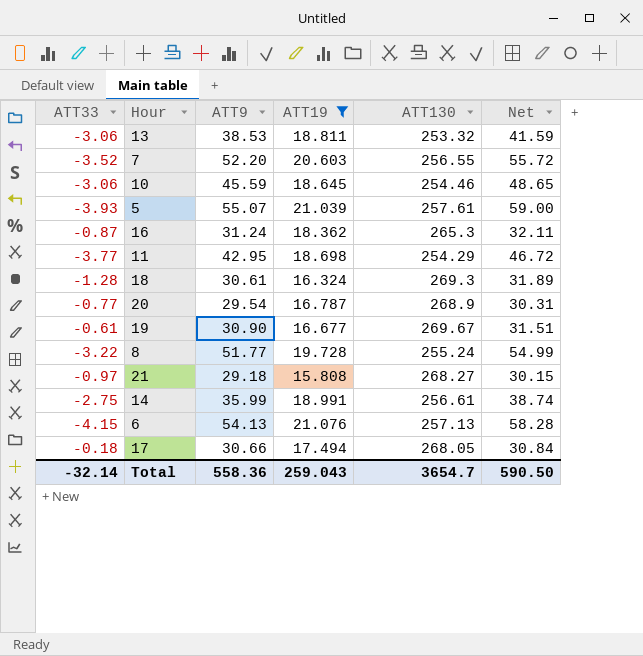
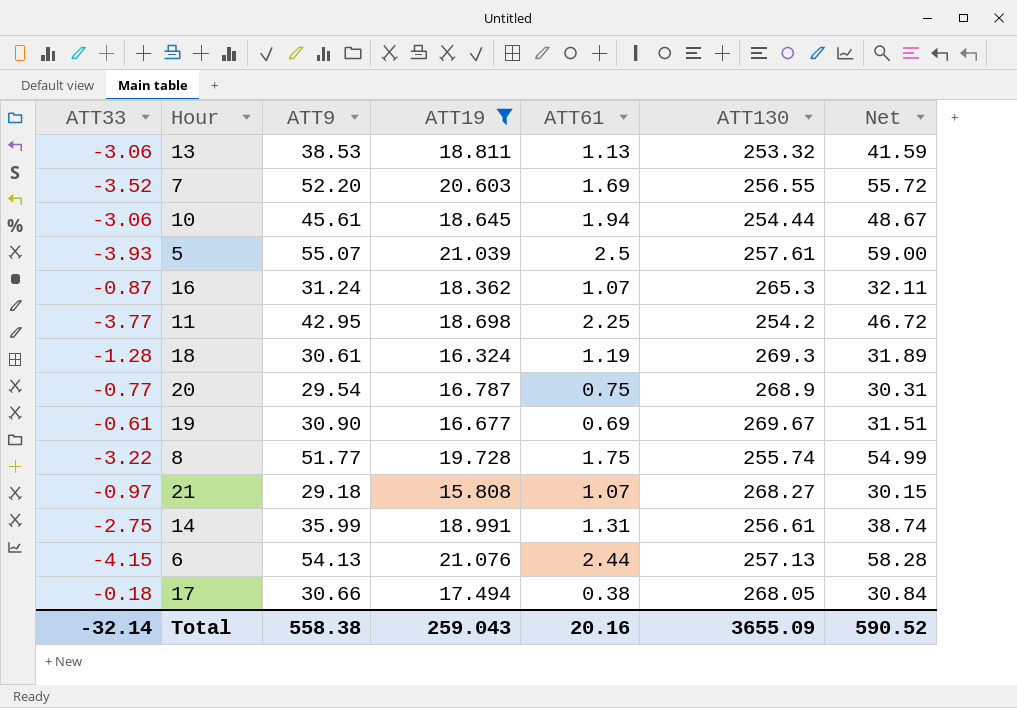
column ATT61 | position: none -> 5
10 | ATT9: 45.59 -> 45.61
10 | ATT130: 254.46 -> 254.44
10 | Net: 48.65 -> 48.67
11 | ATT130: 254.29 -> 254.2
8 | ATT130: 255.24 -> 255.74
Total | ATT9: 558.36 -> 558.38
Total | ATT130: 3654.7 -> 3655.09
Total | Net: 590.50 -> 590.52

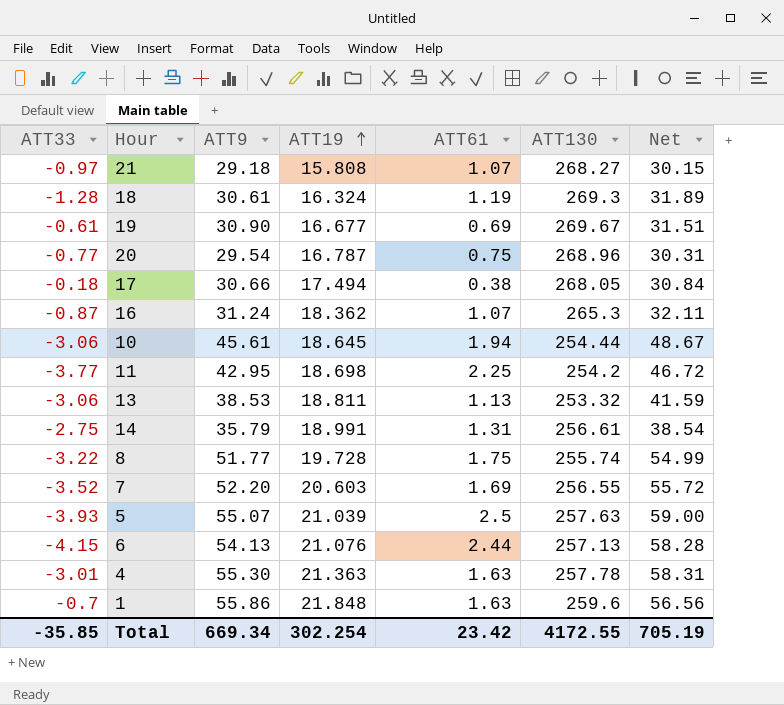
filter: ATT19 <= 21.076 -> none
row order: none -> ATT19 ascending
20 | ATT130: 268.9 -> 268.96
14 | ATT9: 35.99 -> 35.79
14 | Net: 38.74 -> 38.54
5 | ATT130: 257.61 -> 257.63
Total | ATT33: -32.14 -> -35.85
Total | ATT9: 558.38 -> 669.34
Total | ATT19: 259.043 -> 302.254
Total | ATT61: 20.16 -> 23.42
Total | ATT130: 3655.09 -> 4172.55
Total | Net: 590.52 -> 705.19

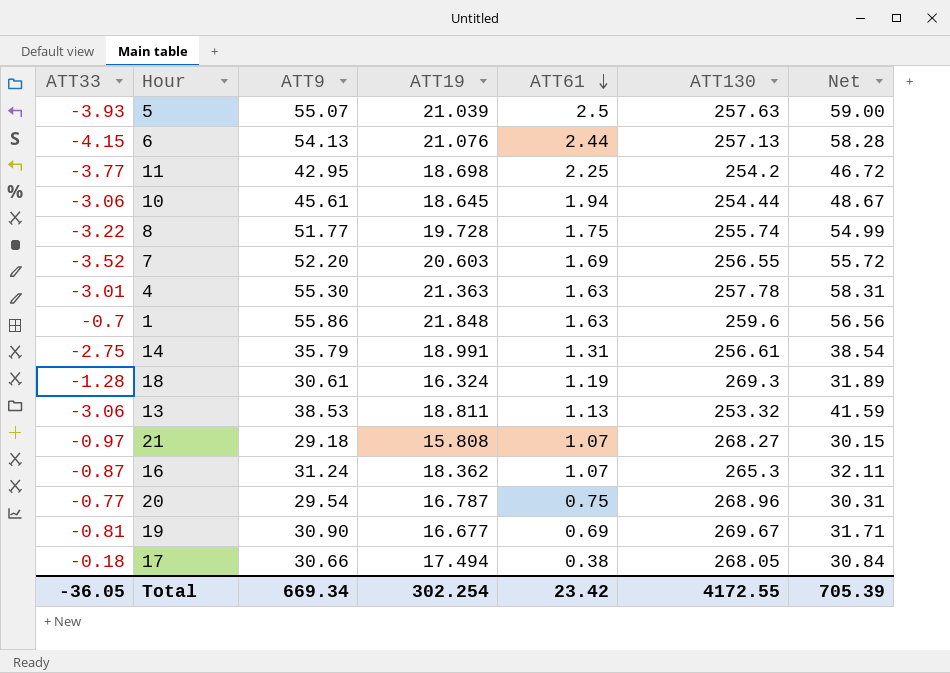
row order: ATT19 ascending -> ATT61 descending
19 | ATT33: -0.61 -> -0.81
19 | Net: 31.51 -> 31.71
Total | ATT33: -35.85 -> -36.05
Total | Net: 705.19 -> 705.39

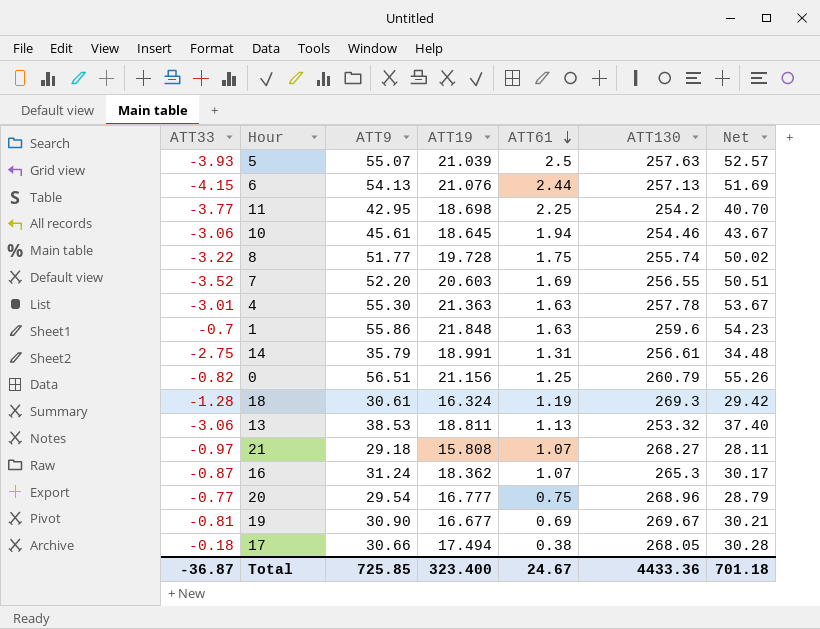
column Net | formula: [ATT9] - [ATT33] -> [ATT9] - [ATT61]
10 | ATT130: 254.44 -> 254.46
row 0: none -> -0.82 | 56.51 | 21.156 | 1.25 | 260.79 | 55.26
20 | ATT19: 16.787 -> 16.777
Total | ATT33: -36.05 -> -36.87
Total | ATT9: 669.34 -> 725.85
Total | ATT19: 302.254 -> 323.400
Total | ATT61: 23.42 -> 24.67
Total | ATT130: 4172.55 -> 4433.36
Total | Net: 705.39 -> 701.18

